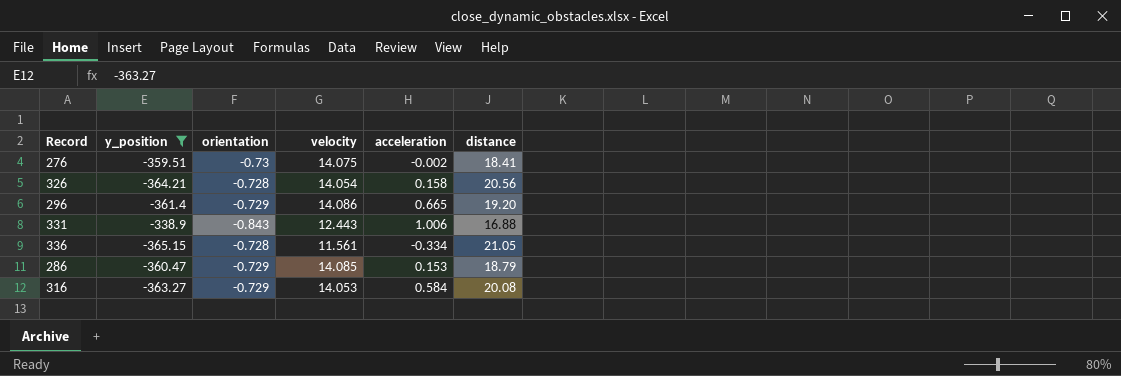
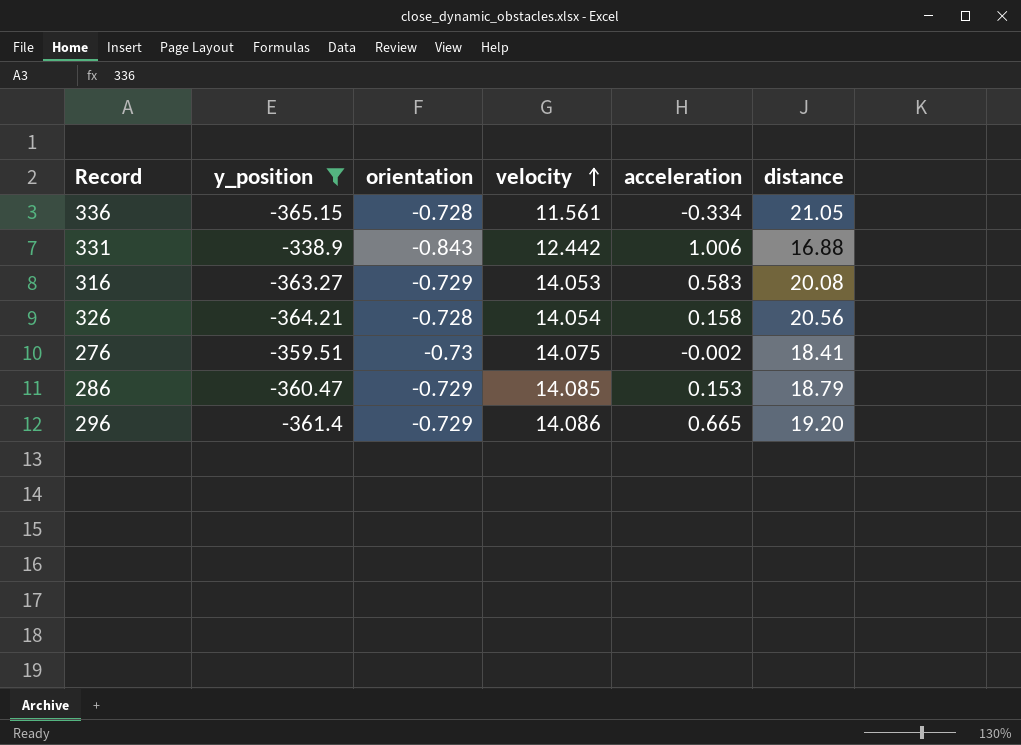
row order: none -> velocity ascending
331 | velocity: 12.443 -> 12.442
316 | acceleration: 0.584 -> 0.583

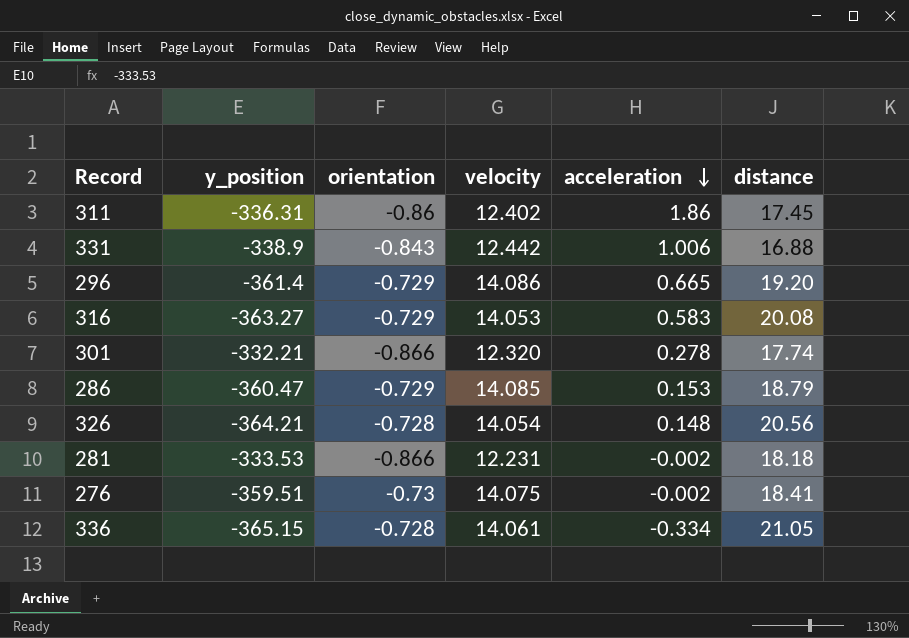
filter: y_position <= -338.9 -> none
row order: velocity ascending -> acceleration descending
326 | acceleration: 0.158 -> 0.148
336 | velocity: 11.561 -> 14.061

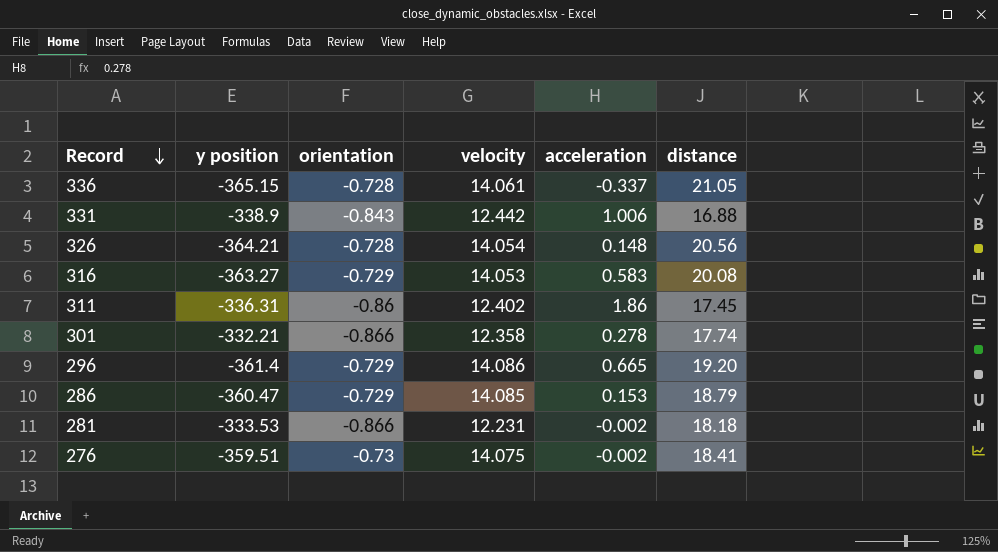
row order: acceleration descending -> Record descending
column name: y_position -> y position
336 | acceleration: -0.334 -> -0.337
301 | velocity: 12.320 -> 12.358

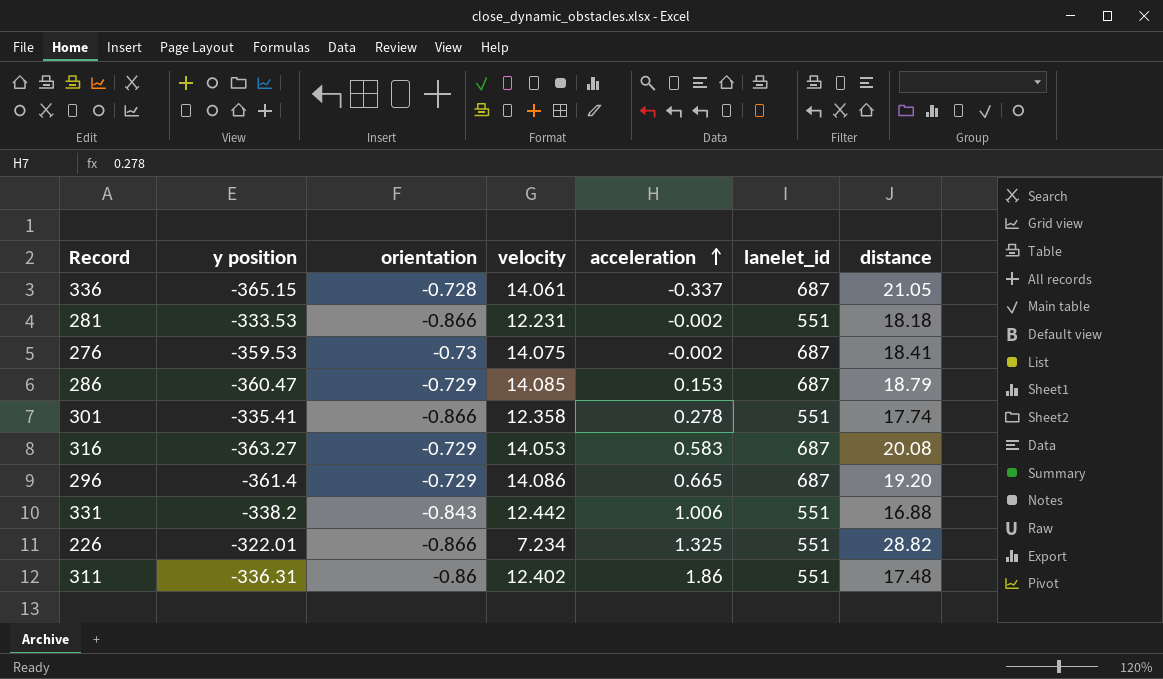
row order: Record descending -> acceleration ascending
column lanelet_id | position: none -> 6
row 326: -364.21 | -0.728 | 14.054 | 0.148 | 20.56 -> none
276 | y position: -359.51 -> -359.53
301 | y position: -332.21 -> -335.41
331 | y position: -338.9 -> -338.2
row 226: none -> -322.01 | -0.866 | 7.234 | 1.325 | 551 | 28.82
311 | distance: 17.45 -> 17.48

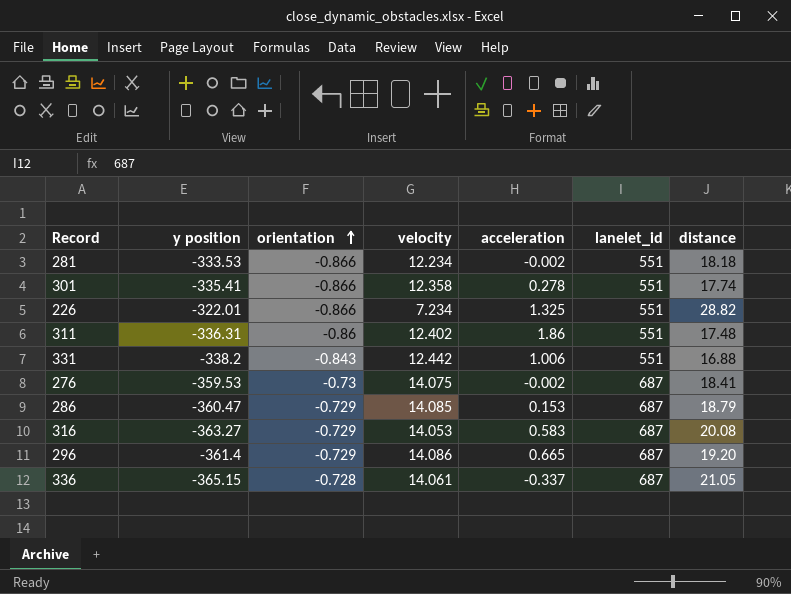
row order: acceleration ascending -> orientation ascending
281 | velocity: 12.231 -> 12.234

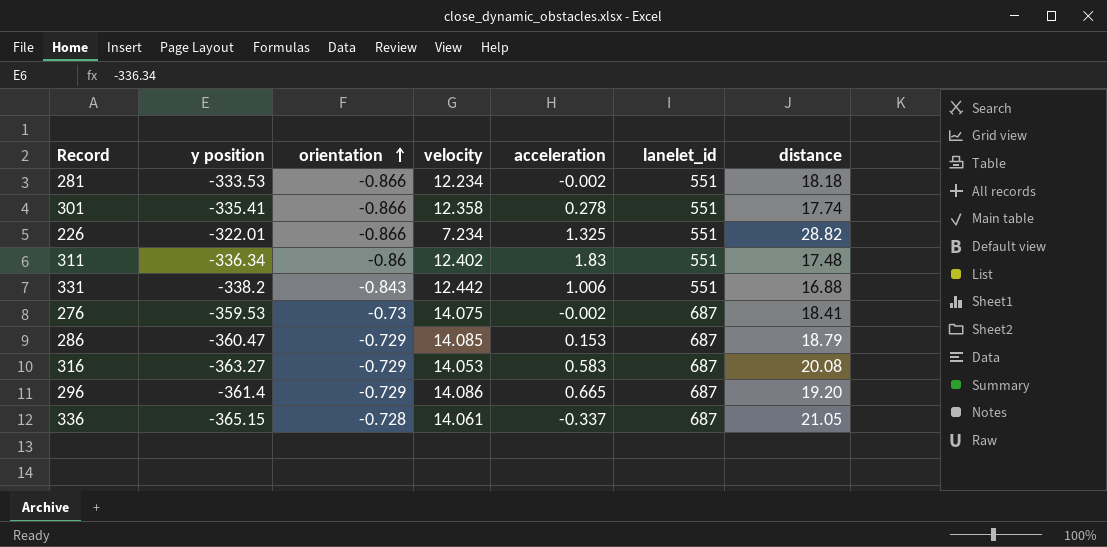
311 | y position: -336.31 -> -336.34
311 | acceleration: 1.86 -> 1.83

